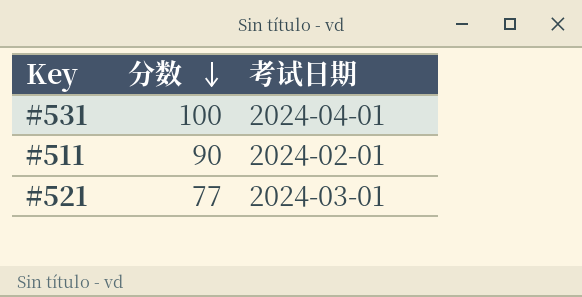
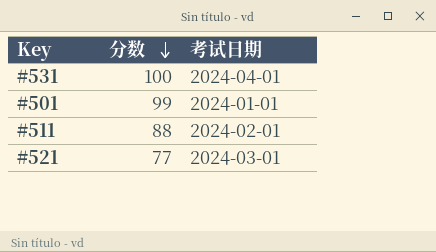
row #501: none -> 99 | 2024-01-01
#511 | 分数: 90 -> 88

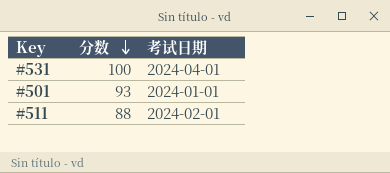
row #521: 77 | 2024-03-01 -> none
#501 | 分数: 99 -> 93

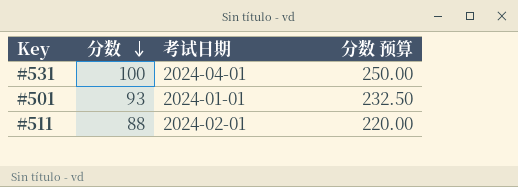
column 分数 预算 | formula: none -> [分数] * 2.5

